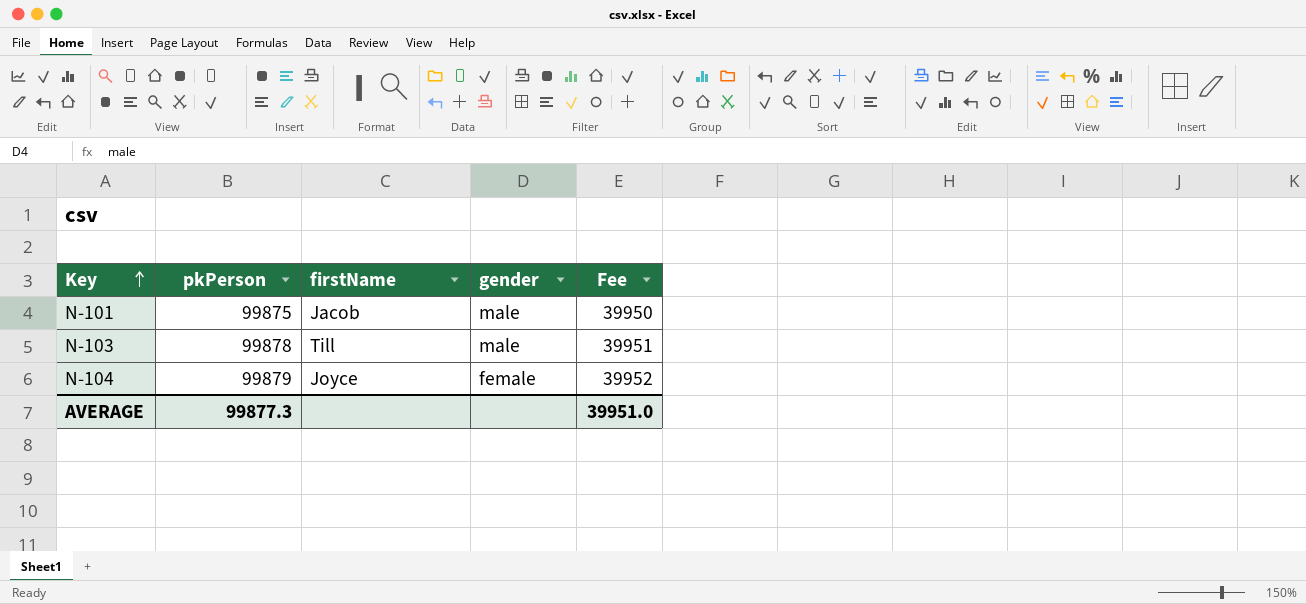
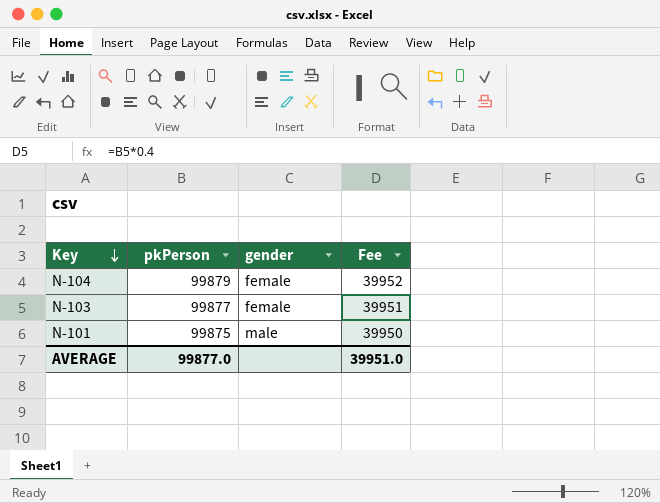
row order: Key ascending -> Key descending
column firstName | position: 3 -> none
N-103 | pkPerson: 99878 -> 99877
N-103 | gender: male -> female
AVERAGE | pkPerson: 99877.3 -> 99877.0

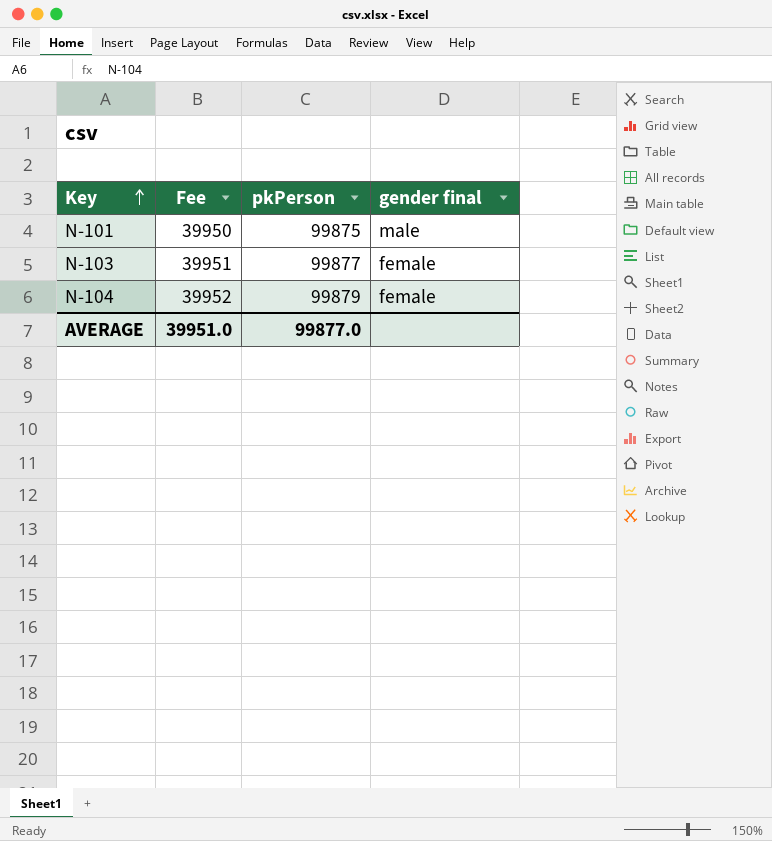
row order: Key descending -> Key ascending
column Fee | position: 4 -> 2
column name: gender -> gender final

